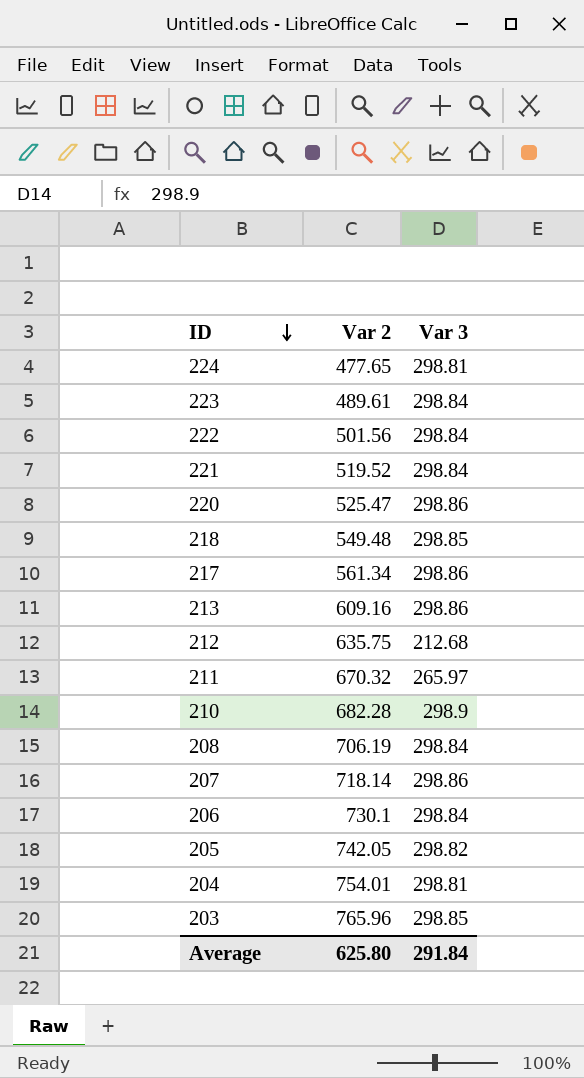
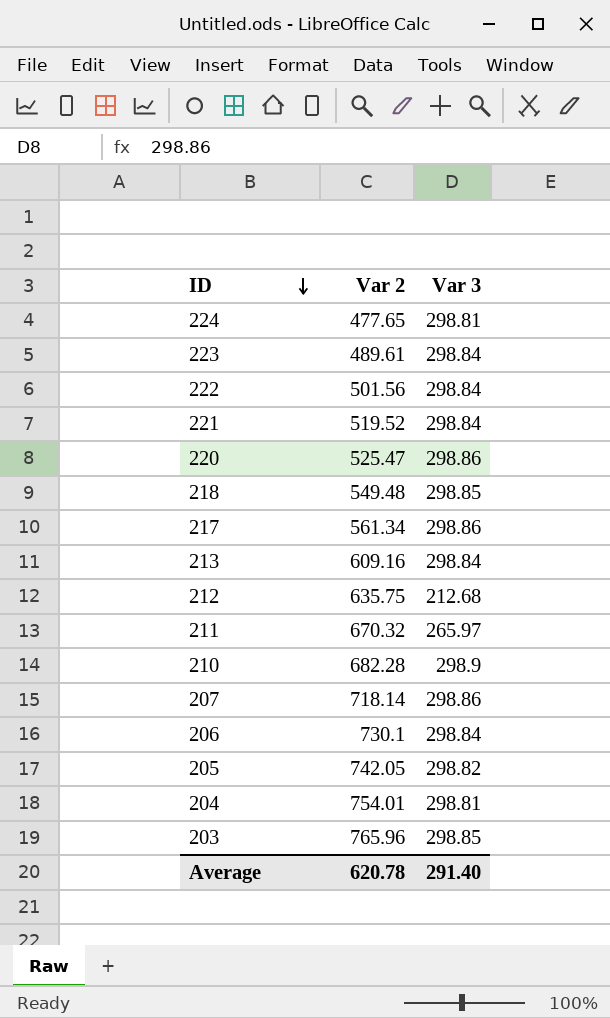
row 208: 706.19 | 298.84 -> none
213 | Var 3: 298.86 -> 298.84
Average | Var 2: 625.80 -> 620.78
Average | Var 3: 291.84 -> 291.40

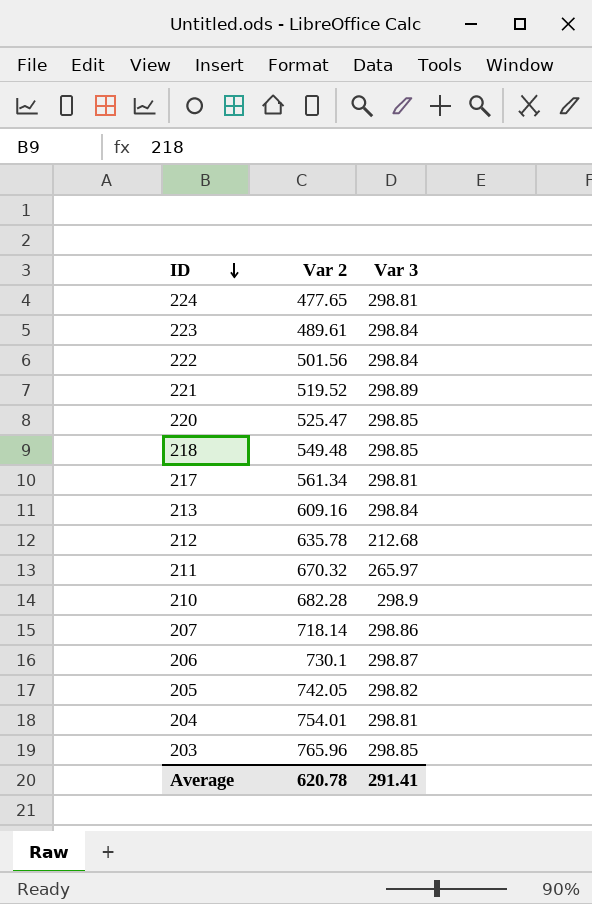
221 | Var 3: 298.84 -> 298.89
220 | Var 3: 298.86 -> 298.85
217 | Var 3: 298.86 -> 298.81
212 | Var 2: 635.75 -> 635.78
206 | Var 3: 298.84 -> 298.87
Average | Var 3: 291.40 -> 291.41

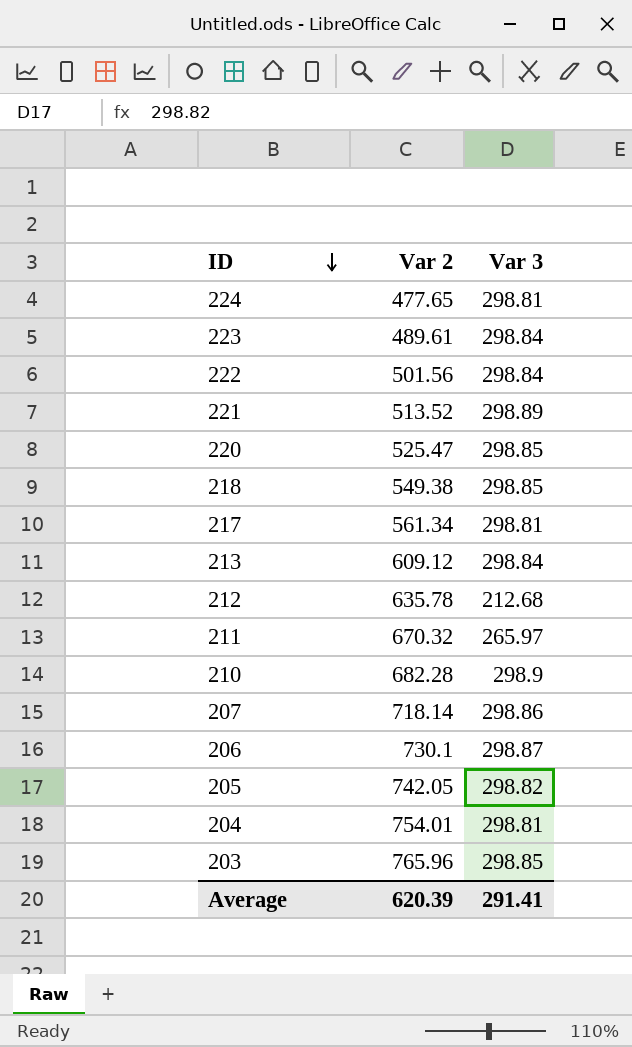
221 | Var 2: 519.52 -> 513.52
218 | Var 2: 549.48 -> 549.38
213 | Var 2: 609.16 -> 609.12
Average | Var 2: 620.78 -> 620.39

